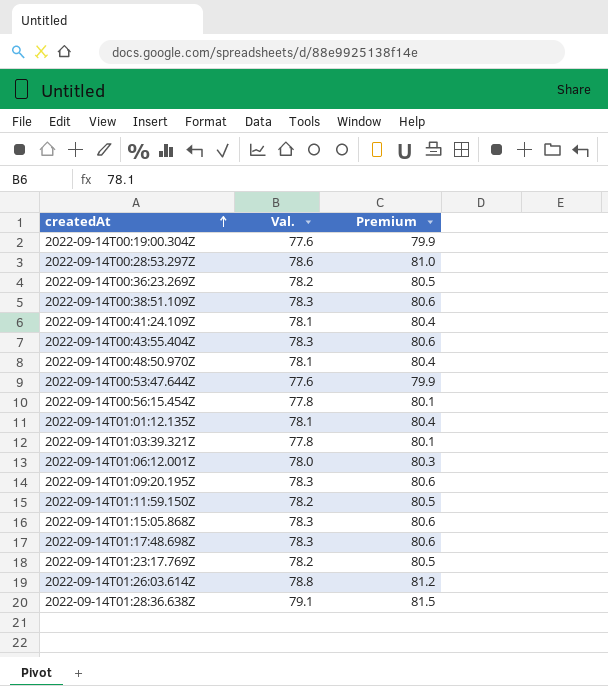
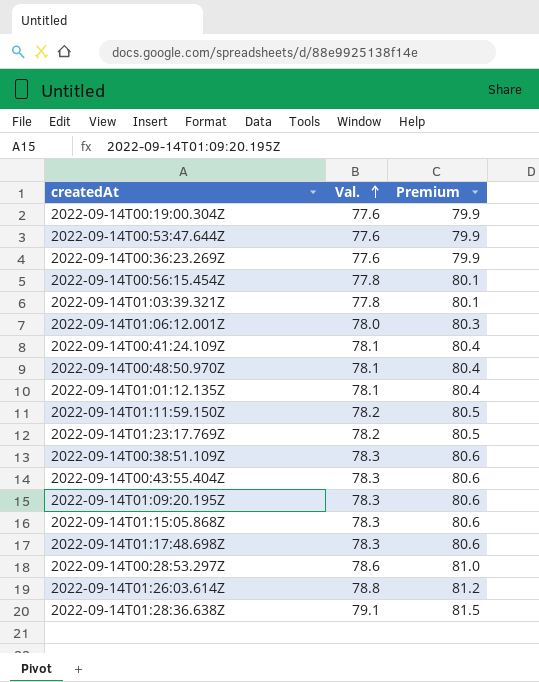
row order: createdAt ascending -> Val. ascending
2022-09-14T00:36:23.269Z | Val.: 78.2 -> 77.6
2022-09-14T00:36:23.269Z | Premium: 80.5 -> 79.9

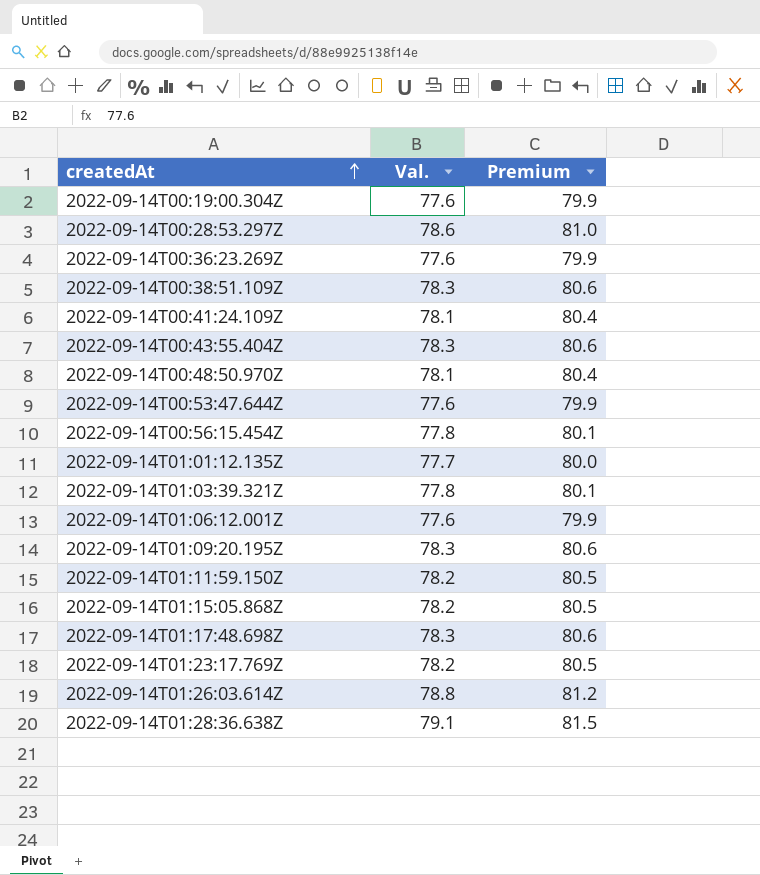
row order: Val. ascending -> createdAt ascending
2022-09-14T01:01:12.135Z | Val.: 78.1 -> 77.7
2022-09-14T01:01:12.135Z | Premium: 80.4 -> 80.0
2022-09-14T01:06:12.001Z | Val.: 78.0 -> 77.6
2022-09-14T01:06:12.001Z | Premium: 80.3 -> 79.9
2022-09-14T01:15:05.868Z | Val.: 78.3 -> 78.2
2022-09-14T01:15:05.868Z | Premium: 80.6 -> 80.5

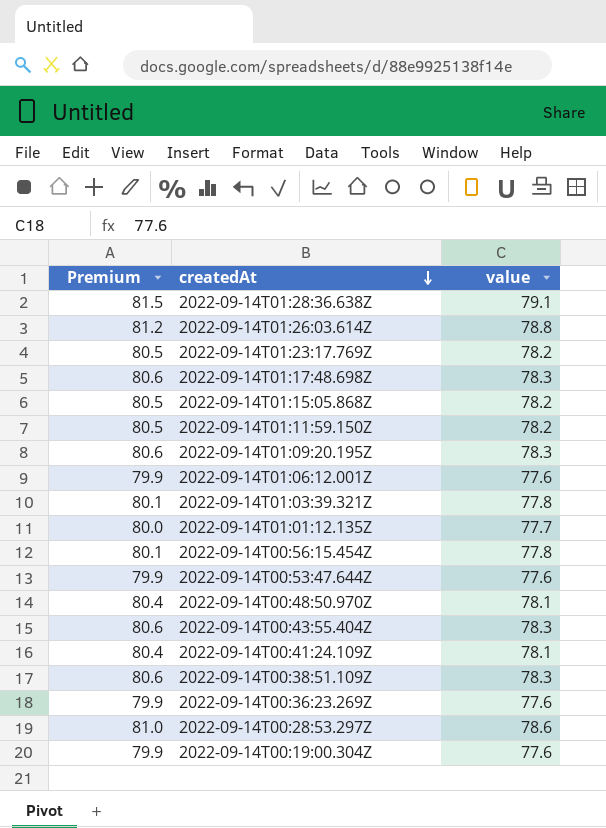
row order: createdAt ascending -> createdAt descending
column Premium | position: 3 -> 1
column name: Val. -> value

